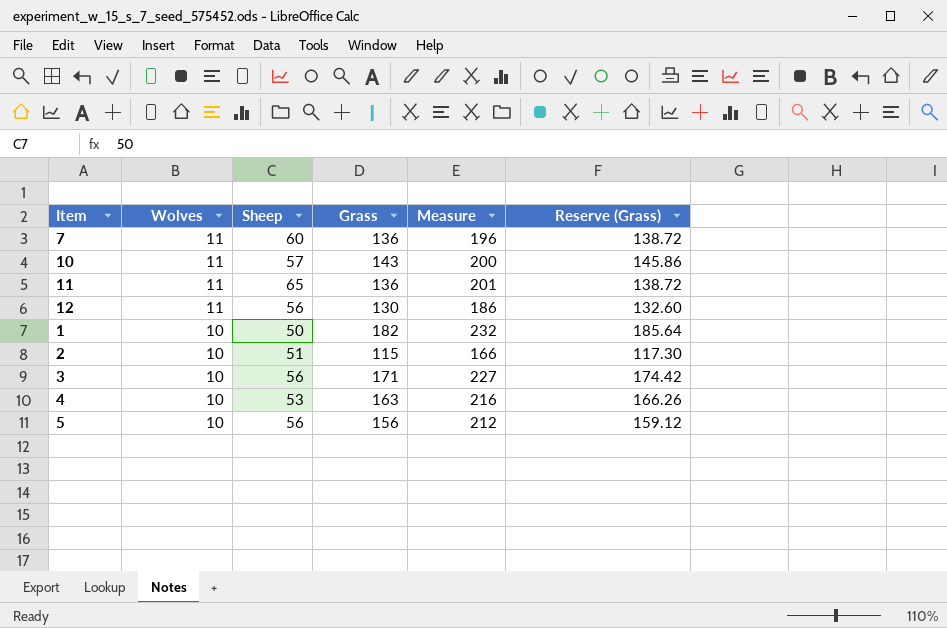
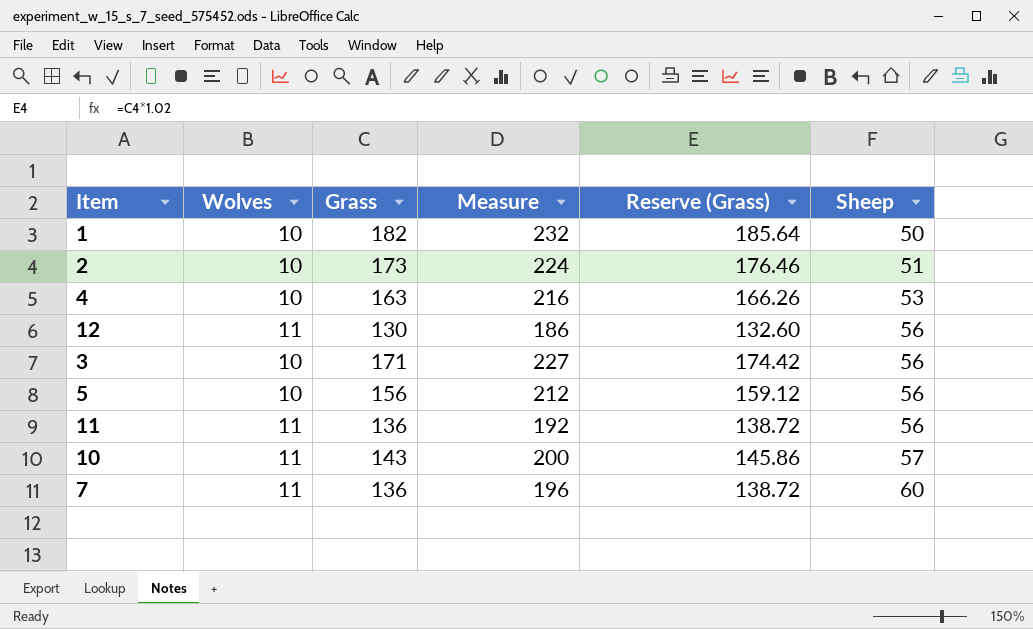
row order: Wolves descending -> Sheep ascending
column Sheep | position: 3 -> 6
2 | Grass: 115 -> 173
2 | Measure: 166 -> 224
2 | Reserve (Grass): 117.30 -> 176.46
11 | Measure: 201 -> 192
11 | Sheep: 65 -> 56

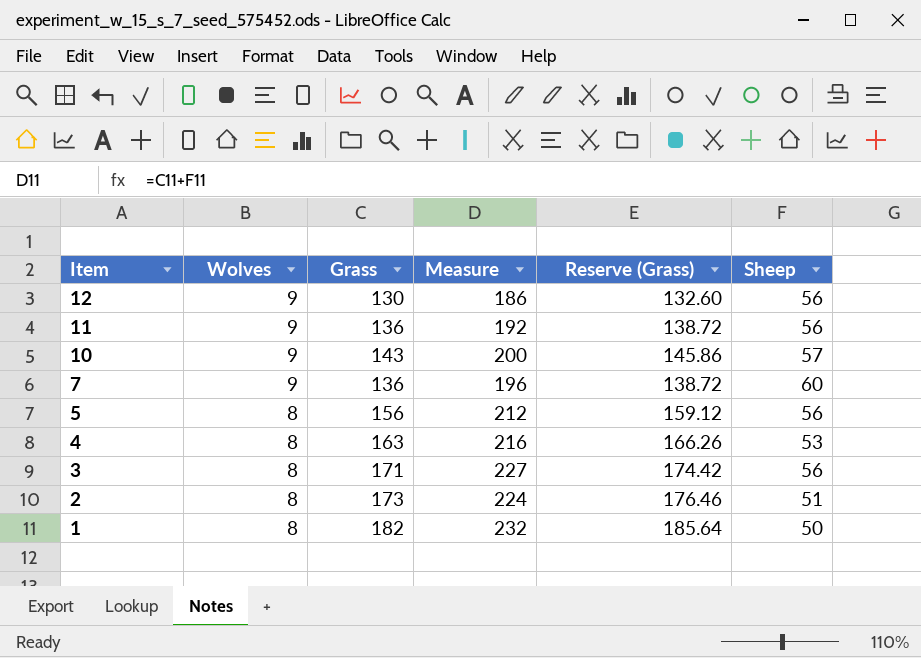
row order: Sheep ascending -> Item descending
12 | Wolves: 11 -> 9
11 | Wolves: 11 -> 9
10 | Wolves: 11 -> 9
7 | Wolves: 11 -> 9
5 | Wolves: 10 -> 8
4 | Wolves: 10 -> 8
3 | Wolves: 10 -> 8
2 | Wolves: 10 -> 8
1 | Wolves: 10 -> 8

